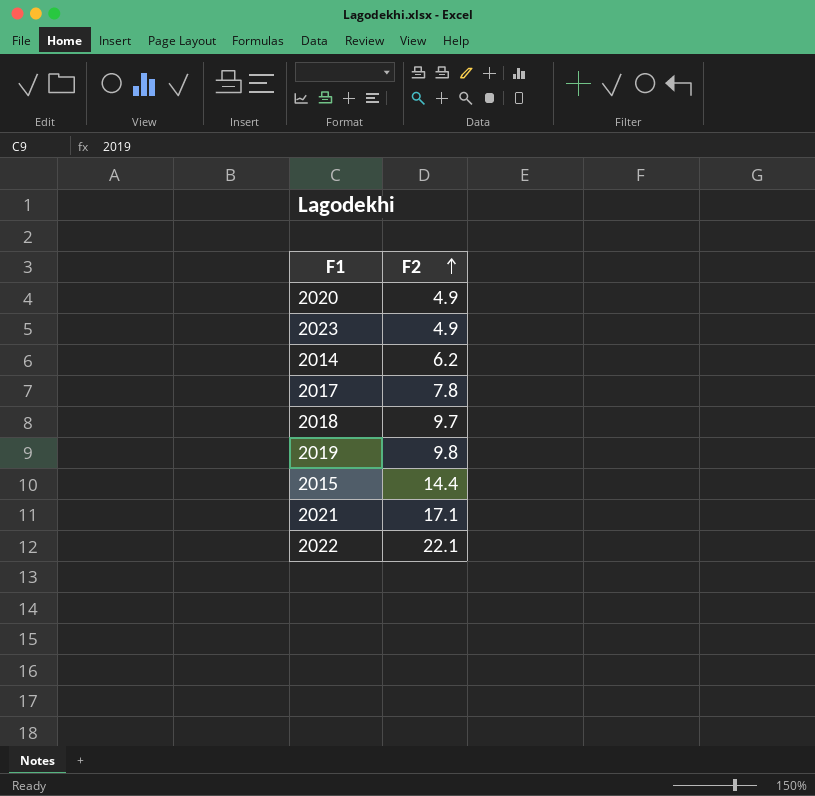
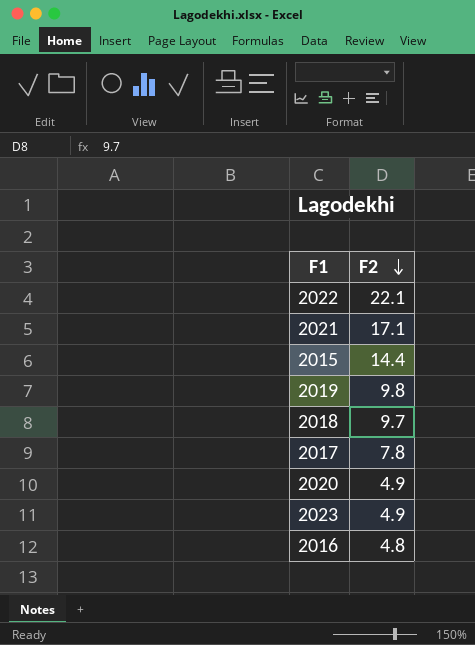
row order: F2 ascending -> F2 descending
row 2014: 6.2 -> none
row 2016: none -> 4.8

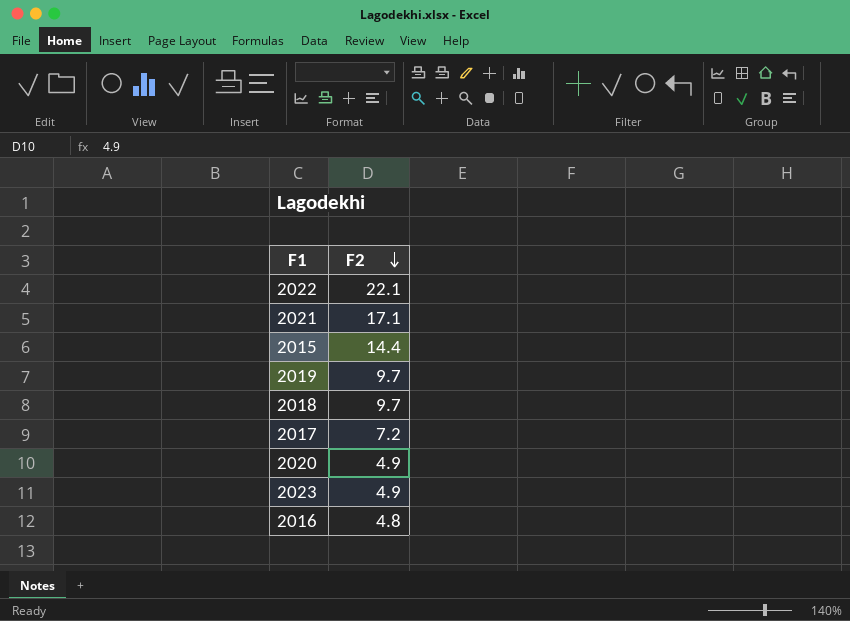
2019 | F2: 9.8 -> 9.7
2017 | F2: 7.8 -> 7.2

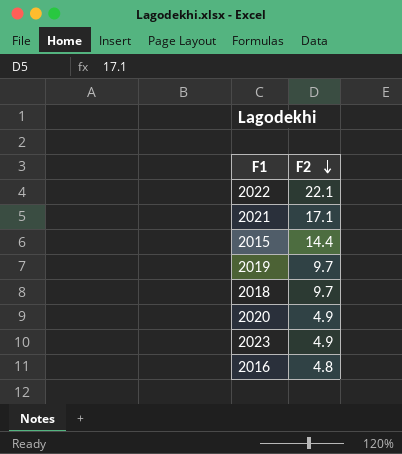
row 2017: 7.2 -> none

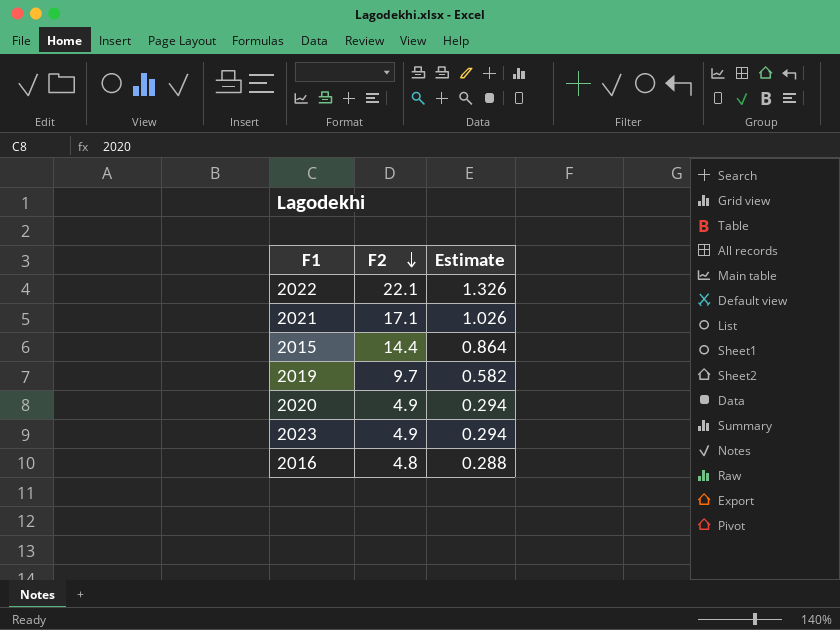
column Estimate | formula: none -> [F2] * 0.06
row 2018: 9.7 -> none

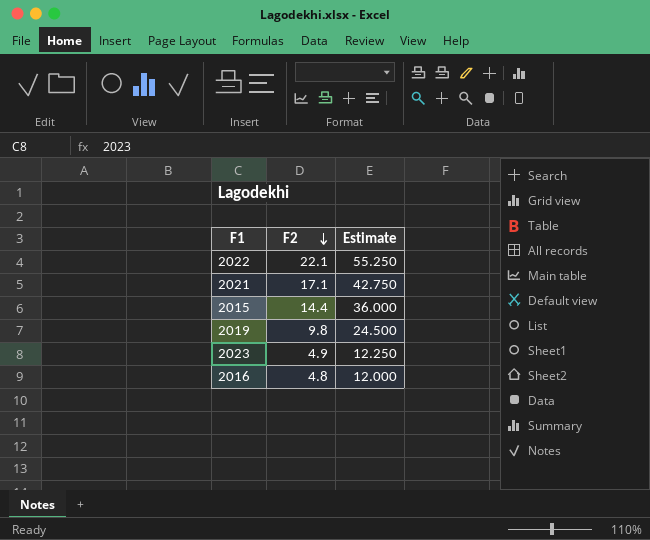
column Estimate | formula: [F2] * 0.06 -> [F2] * 2.5
row 2020: 4.9 | 0.294 -> none
2019 | F2: 9.7 -> 9.8

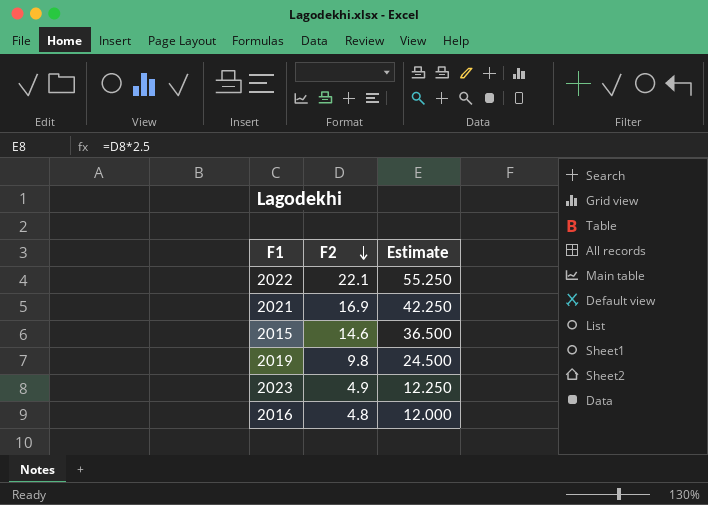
2021 | F2: 17.1 -> 16.9
2021 | Estimate: 42.750 -> 42.250
2015 | F2: 14.4 -> 14.6
2015 | Estimate: 36.000 -> 36.500

